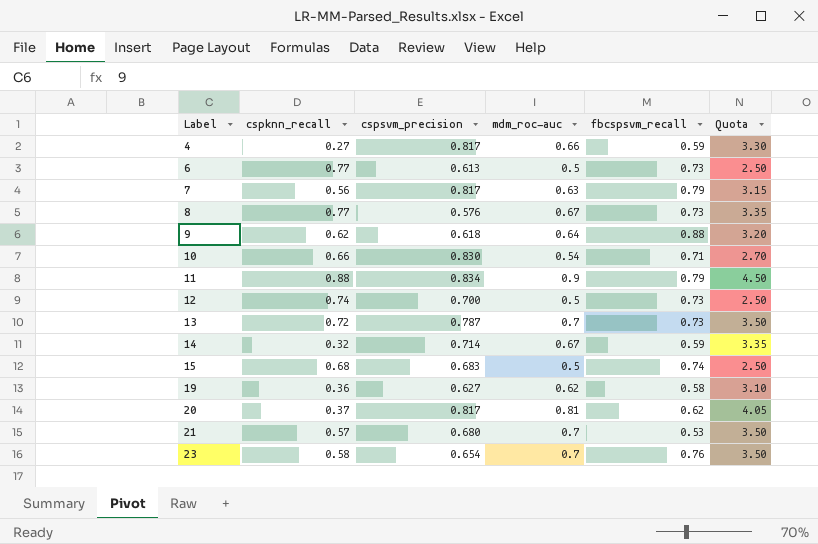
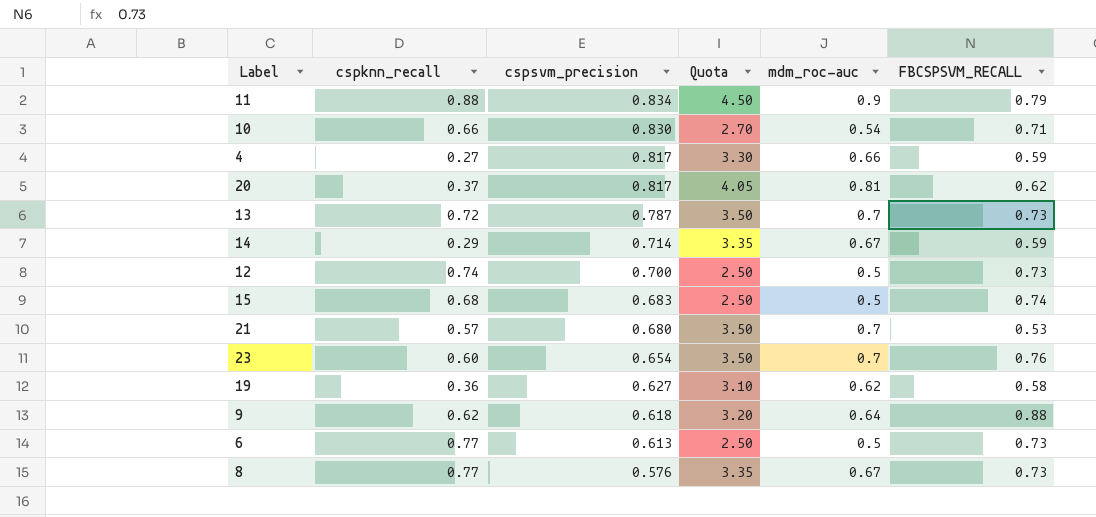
row order: Label ascending -> cspsvm_precision descending
column Quota | position: 6 -> 4
column name: fbcspsvm_recall -> FBCSPSVM_RECALL
row 7: 0.56 | 0.817 | 0.63 | 0.79 | 3.15 -> none
14 | cspknn_recall: 0.32 -> 0.29
23 | cspknn_recall: 0.58 -> 0.60

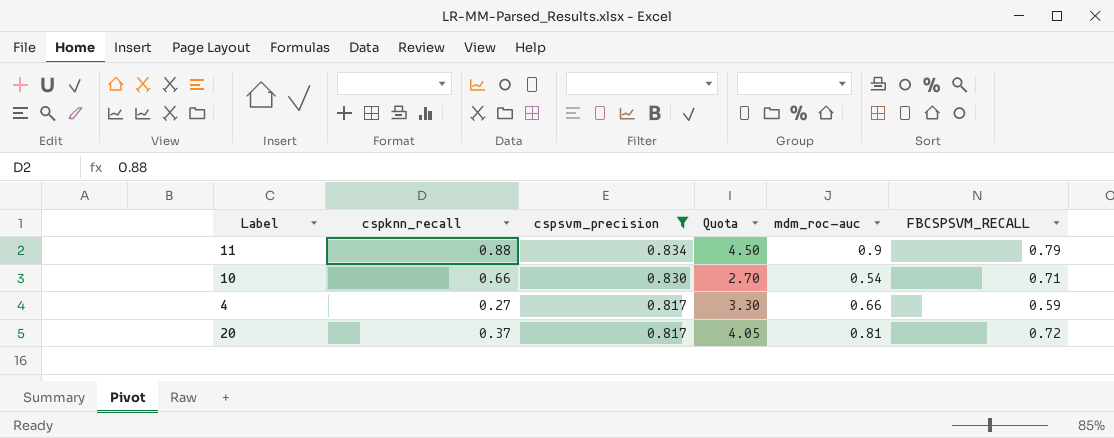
filter: none -> cspsvm_precision >= 0.817
20 | FBCSPSVM_RECALL: 0.62 -> 0.72

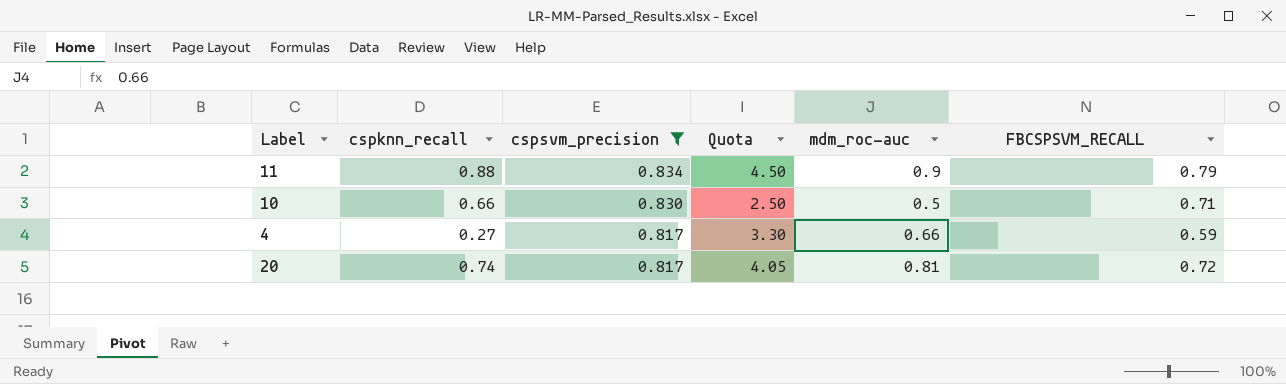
10 | Quota: 2.70 -> 2.50
10 | mdm_roc-auc: 0.54 -> 0.5
20 | cspknn_recall: 0.37 -> 0.74

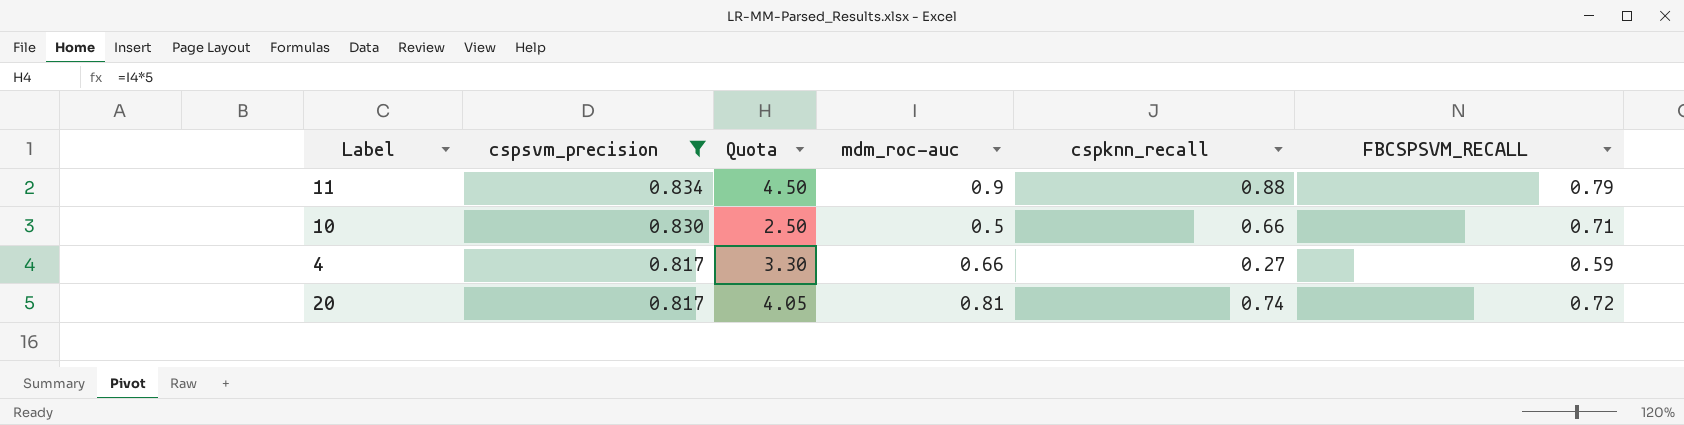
column cspknn_recall | position: 2 -> 5

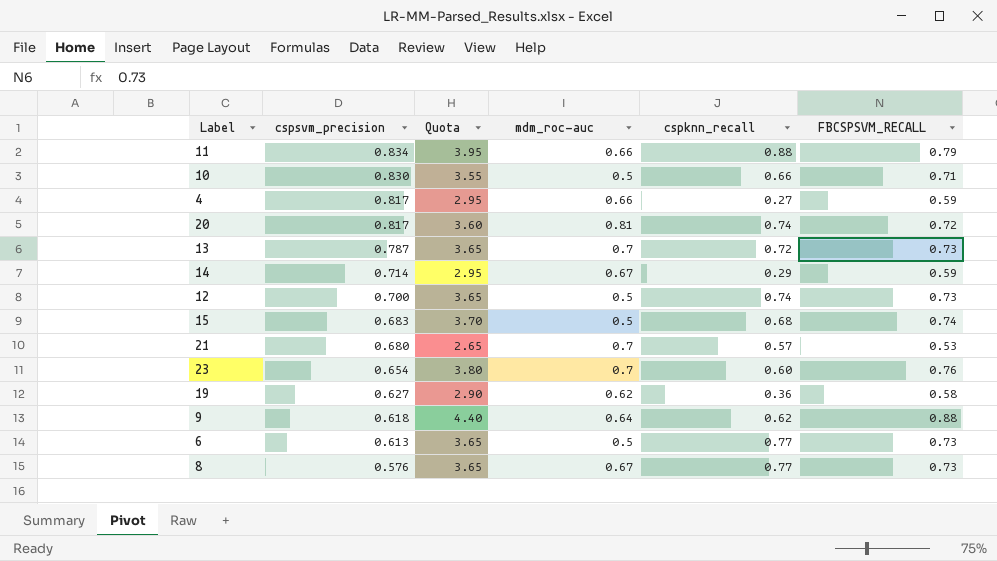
filter: cspsvm_precision >= 0.817 -> none
column Quota | formula: [mdm_roc-auc] * 5 -> [FBCSPSVM_RECALL] * 5
11 | mdm_roc-auc: 0.9 -> 0.66

